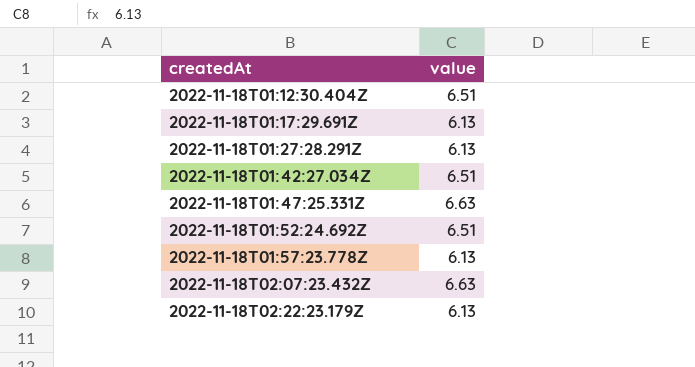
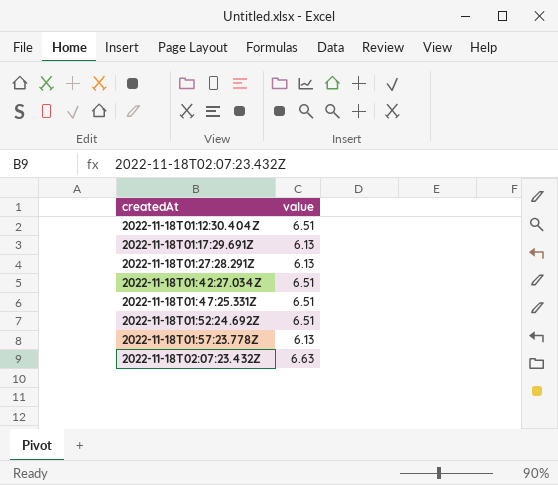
row 2022-11-18T02:22:23.179Z: 6.13 -> none
2022-11-18T01:47:25.331Z | value: 6.63 -> 6.51

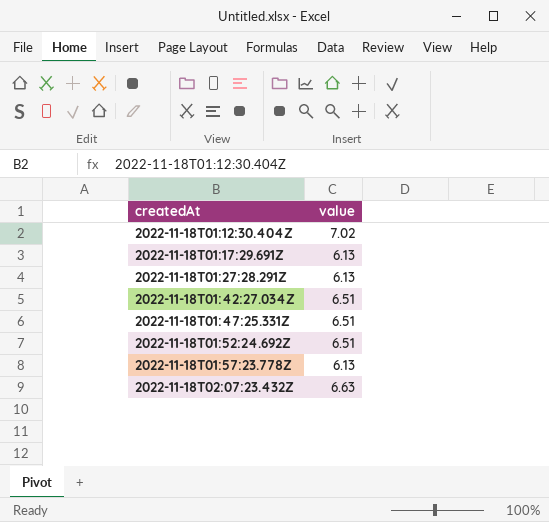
2022-11-18T01:12:30.404Z | value: 6.51 -> 7.02

